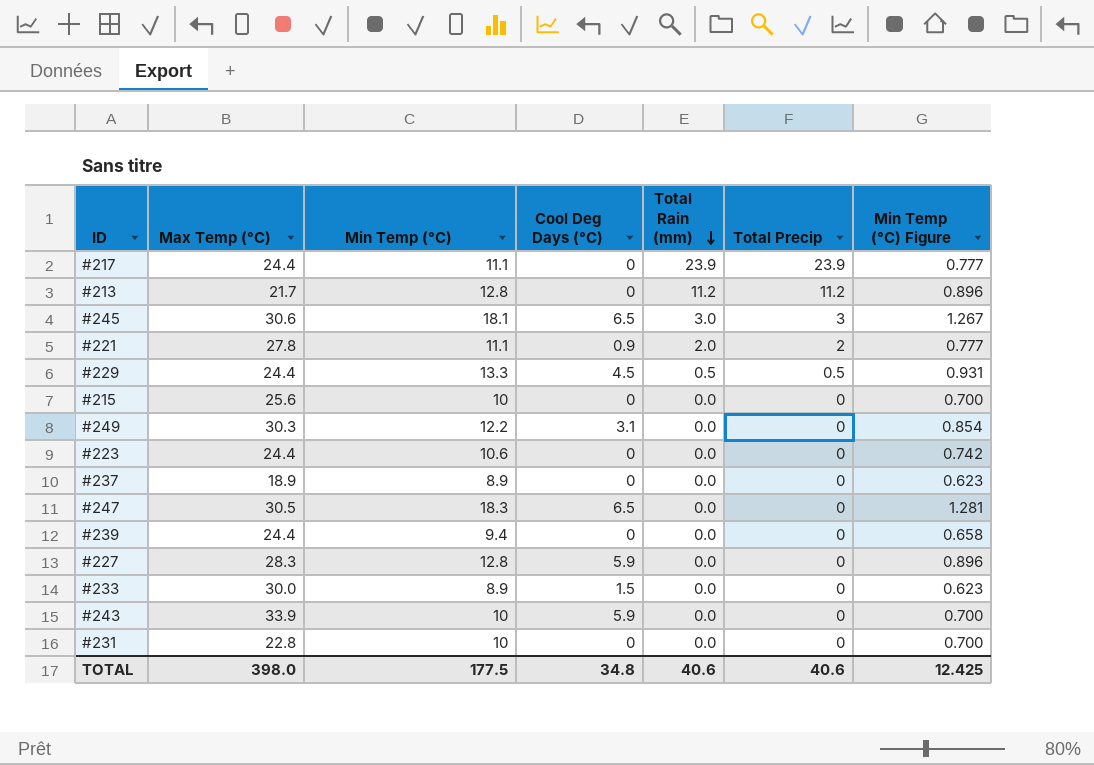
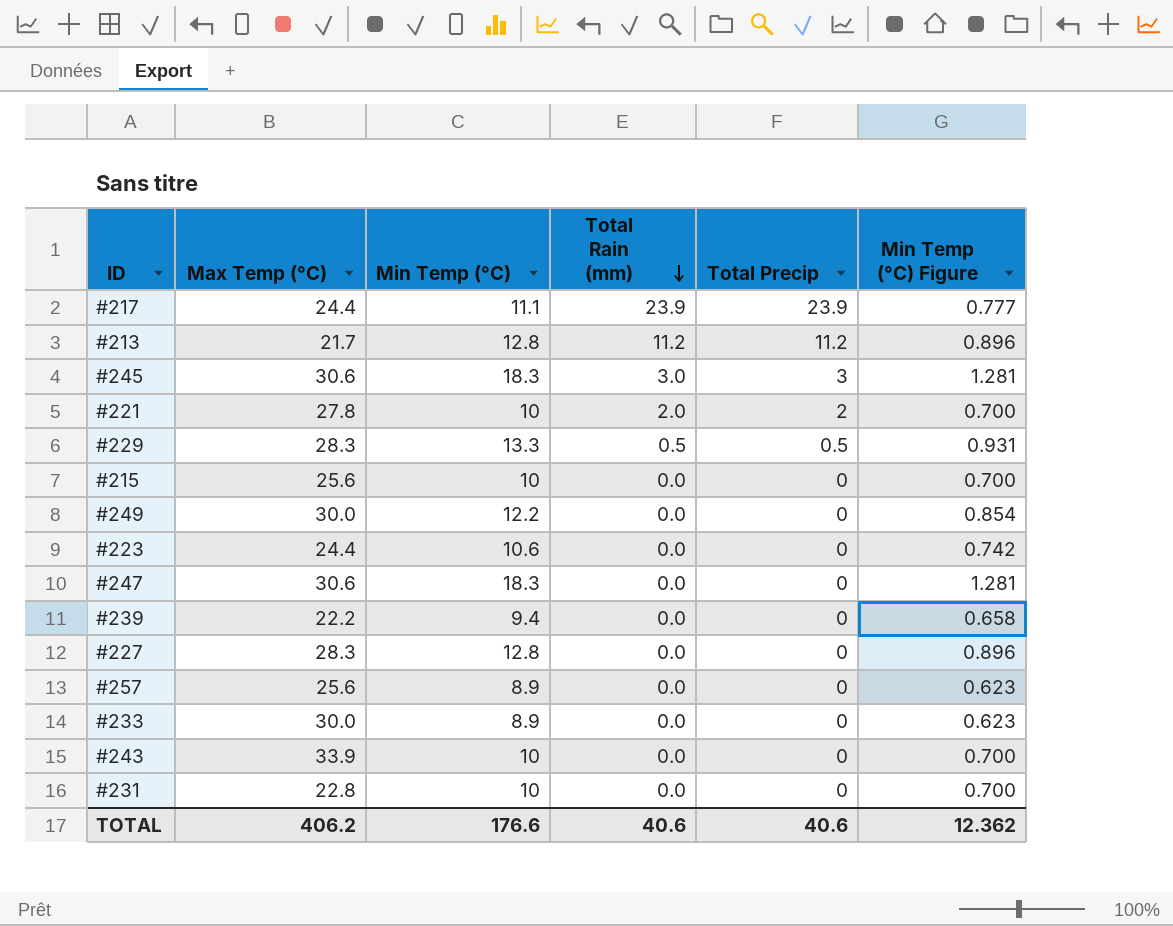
column Cool Deg Days (°C) | position: 4 -> none
row #237: 18.9 | 8.9 | 0 | 0.0 | 0 | 0.623 -> none
#245 | Min Temp (°C): 18.1 -> 18.3
#245 | Min Temp (°C) Figure: 1.267 -> 1.281
#221 | Min Temp (°C): 11.1 -> 10
#221 | Min Temp (°C) Figure: 0.777 -> 0.700
#229 | Max Temp (°C): 24.4 -> 28.3
#249 | Max Temp (°C): 30.3 -> 30.0
#247 | Max Temp (°C): 30.5 -> 30.6
#239 | Max Temp (°C): 24.4 -> 22.2
row #257: none -> 25.6 | 8.9 | 0.0 | 0 | 0.623
TOTAL | Max Temp (°C): 398.0 -> 406.2
TOTAL | Min Temp (°C): 177.5 -> 176.6
TOTAL | Min Temp (°C) Figure: 12.425 -> 12.362

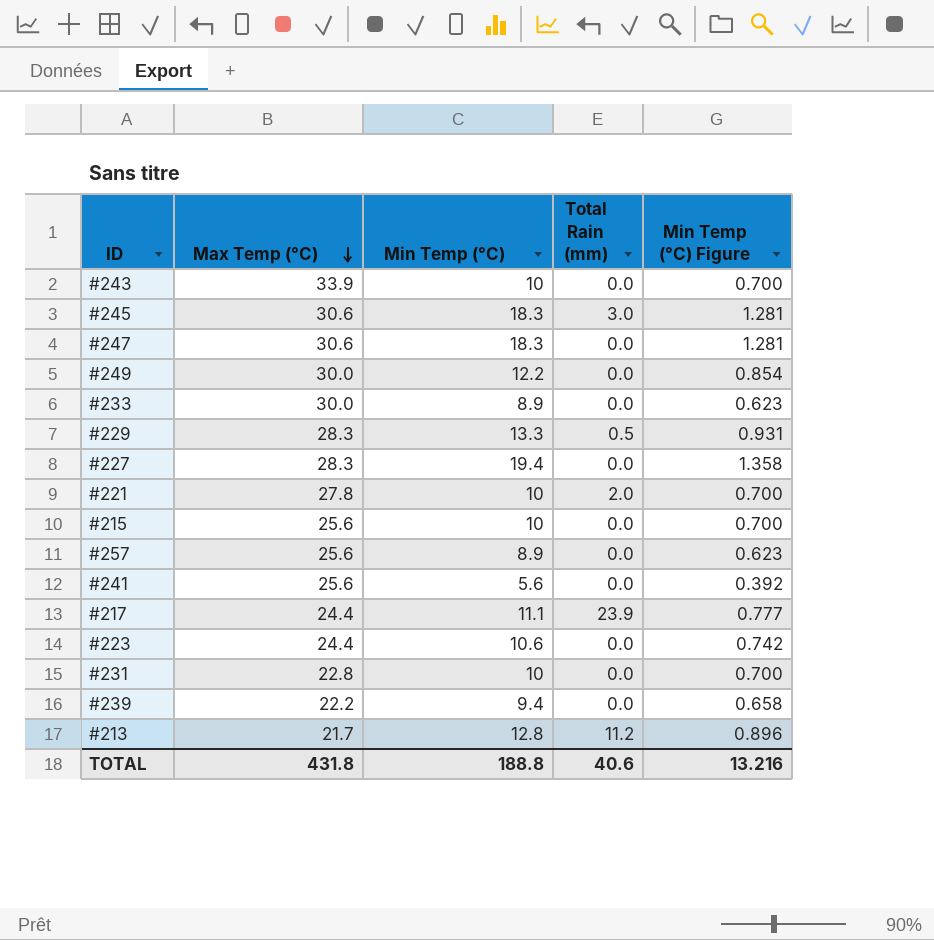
row order: Total Rain (mm) descending -> Max Temp (°C) descending
column Total Precip | position: 5 -> none
#227 | Min Temp (°C): 12.8 -> 19.4
#227 | Min Temp (°C) Figure: 0.896 -> 1.358
row #241: none -> 25.6 | 5.6 | 0.0 | 0.392
TOTAL | Max Temp (°C): 406.2 -> 431.8
TOTAL | Min Temp (°C): 176.6 -> 188.8
TOTAL | Min Temp (°C) Figure: 12.362 -> 13.216

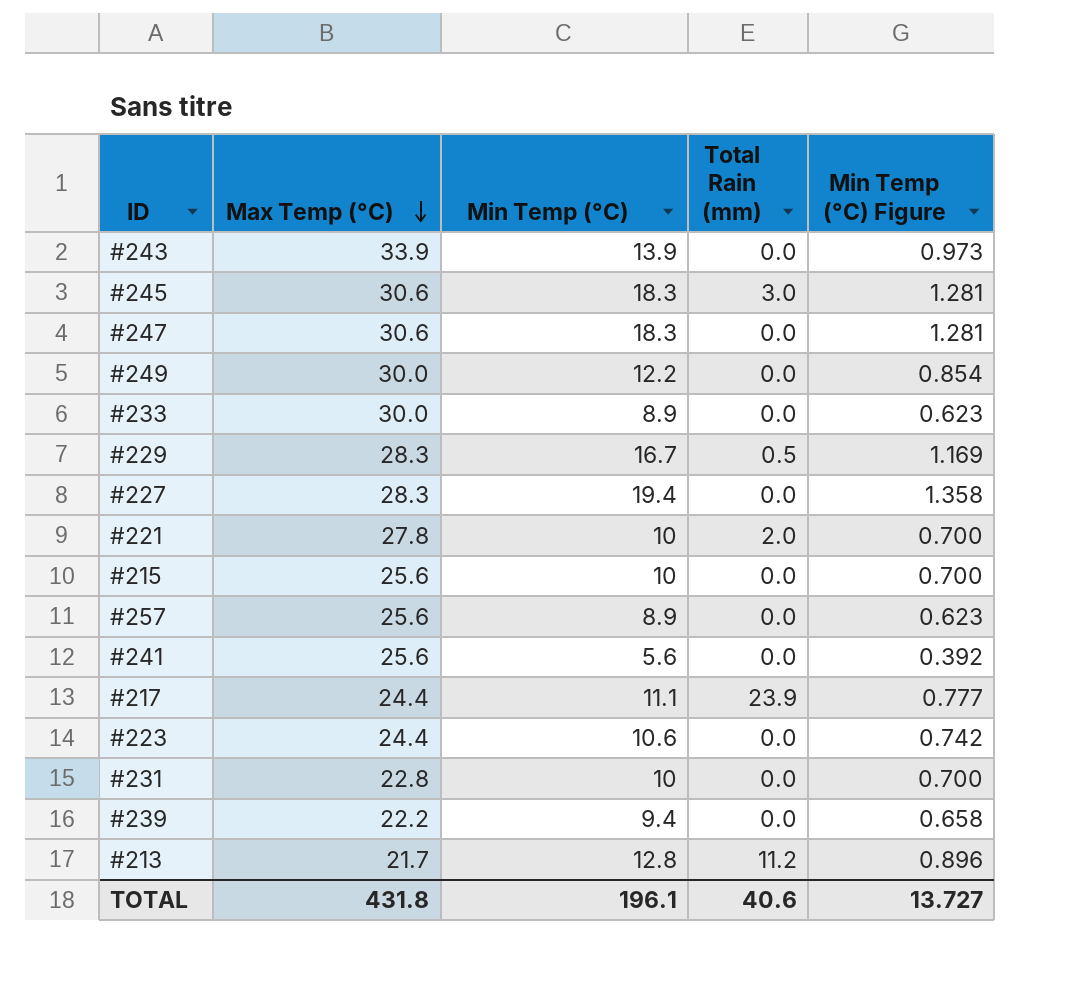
#243 | Min Temp (°C): 10 -> 13.9
#243 | Min Temp (°C) Figure: 0.700 -> 0.973
#229 | Min Temp (°C): 13.3 -> 16.7
#229 | Min Temp (°C) Figure: 0.931 -> 1.169
TOTAL | Min Temp (°C): 188.8 -> 196.1
TOTAL | Min Temp (°C) Figure: 13.216 -> 13.727

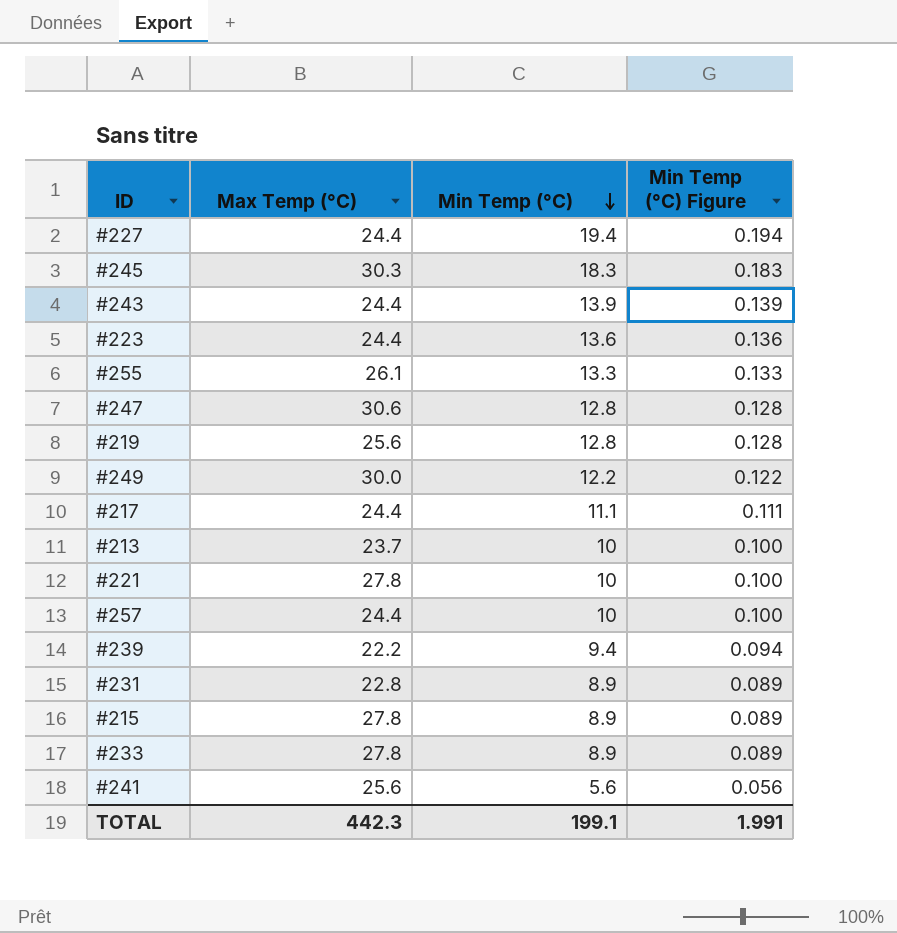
row order: Max Temp (°C) descending -> Min Temp (°C) descending
column Total Rain (mm) | position: 4 -> none
column Min Temp (°C) Figure | formula: [Min Temp (°C)] * 0.07 -> [Min Temp (°C)] * 0.01
row #229: 28.3 | 16.7 | 0.5 | 1.169 -> none
#227 | Max Temp (°C): 28.3 -> 24.4
#245 | Max Temp (°C): 30.6 -> 30.3
#243 | Max Temp (°C): 33.9 -> 24.4
#223 | Min Temp (°C): 10.6 -> 13.6
row #255: none -> 26.1 | 13.3 | 0.133
#247 | Min Temp (°C): 18.3 -> 12.8
row #219: none -> 25.6 | 12.8 | 0.128
#213 | Max Temp (°C): 21.7 -> 23.7
#213 | Min Temp (°C): 12.8 -> 10
#257 | Max Temp (°C): 25.6 -> 24.4
#257 | Min Temp (°C): 8.9 -> 10
#231 | Min Temp (°C): 10 -> 8.9
#215 | Max Temp (°C): 25.6 -> 27.8
#215 | Min Temp (°C): 10 -> 8.9
#233 | Max Temp (°C): 30.0 -> 27.8
TOTAL | Max Temp (°C): 431.8 -> 442.3
TOTAL | Min Temp (°C): 196.1 -> 199.1
TOTAL | Min Temp (°C) Figure: 13.727 -> 1.991

